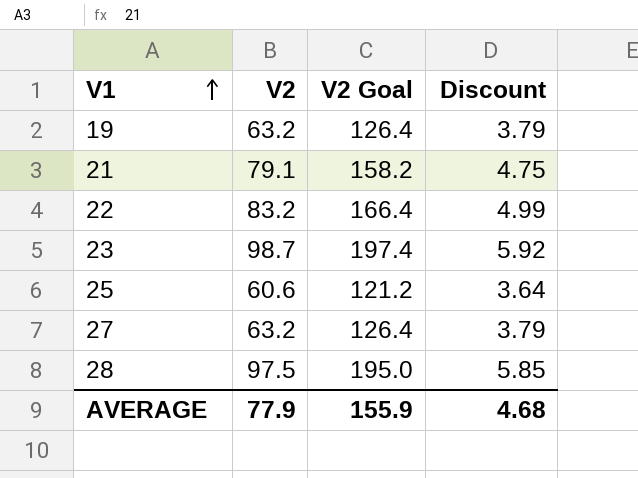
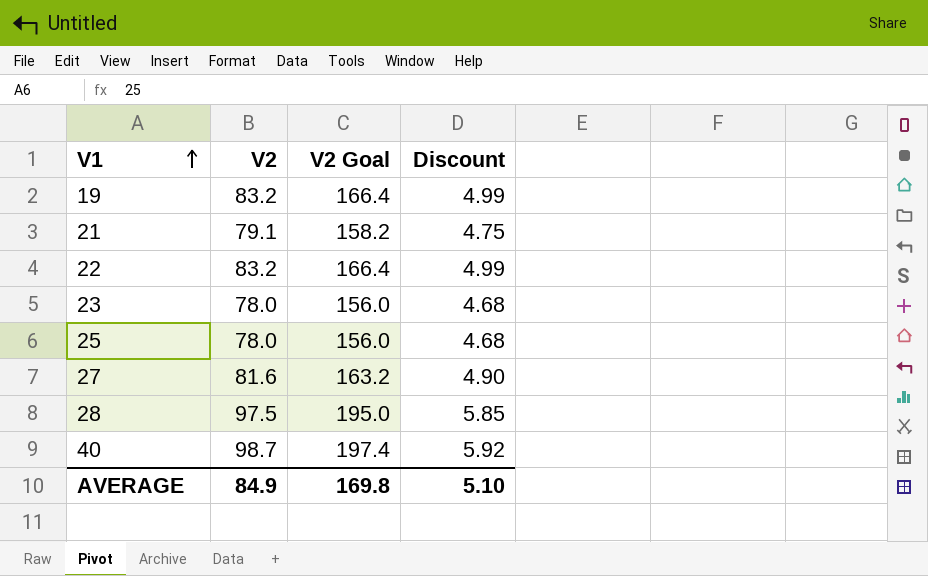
19 | V2: 63.2 -> 83.2
19 | V2 Goal: 126.4 -> 166.4
19 | Discount: 3.79 -> 4.99
23 | V2: 98.7 -> 78.0
23 | V2 Goal: 197.4 -> 156.0
23 | Discount: 5.92 -> 4.68
25 | V2: 60.6 -> 78.0
25 | V2 Goal: 121.2 -> 156.0
25 | Discount: 3.64 -> 4.68
27 | V2: 63.2 -> 81.6
27 | V2 Goal: 126.4 -> 163.2
27 | Discount: 3.79 -> 4.90
row 40: none -> 98.7 | 197.4 | 5.92
AVERAGE | V2: 77.9 -> 84.9
AVERAGE | V2 Goal: 155.9 -> 169.8
AVERAGE | Discount: 4.68 -> 5.10

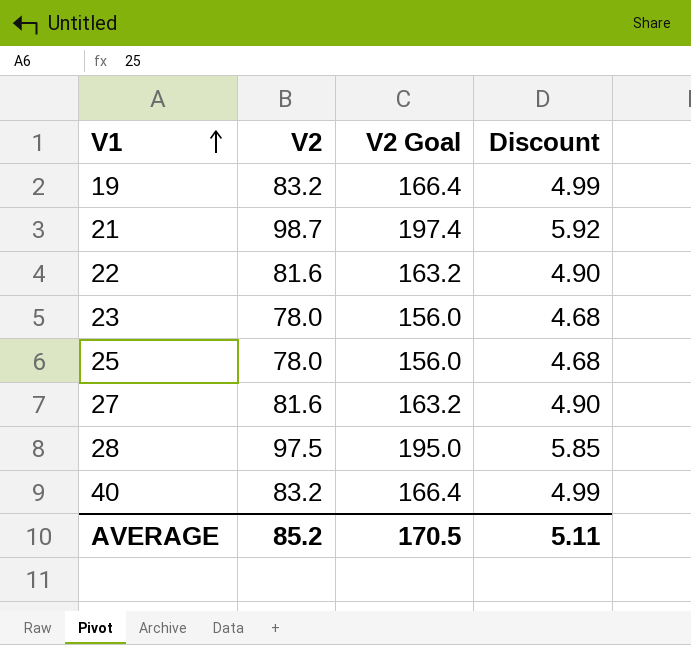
21 | V2: 79.1 -> 98.7
21 | V2 Goal: 158.2 -> 197.4
21 | Discount: 4.75 -> 5.92
22 | V2: 83.2 -> 81.6
22 | V2 Goal: 166.4 -> 163.2
22 | Discount: 4.99 -> 4.90
40 | V2: 98.7 -> 83.2
40 | V2 Goal: 197.4 -> 166.4
40 | Discount: 5.92 -> 4.99
AVERAGE | V2: 84.9 -> 85.2
AVERAGE | V2 Goal: 169.8 -> 170.5
AVERAGE | Discount: 5.10 -> 5.11

